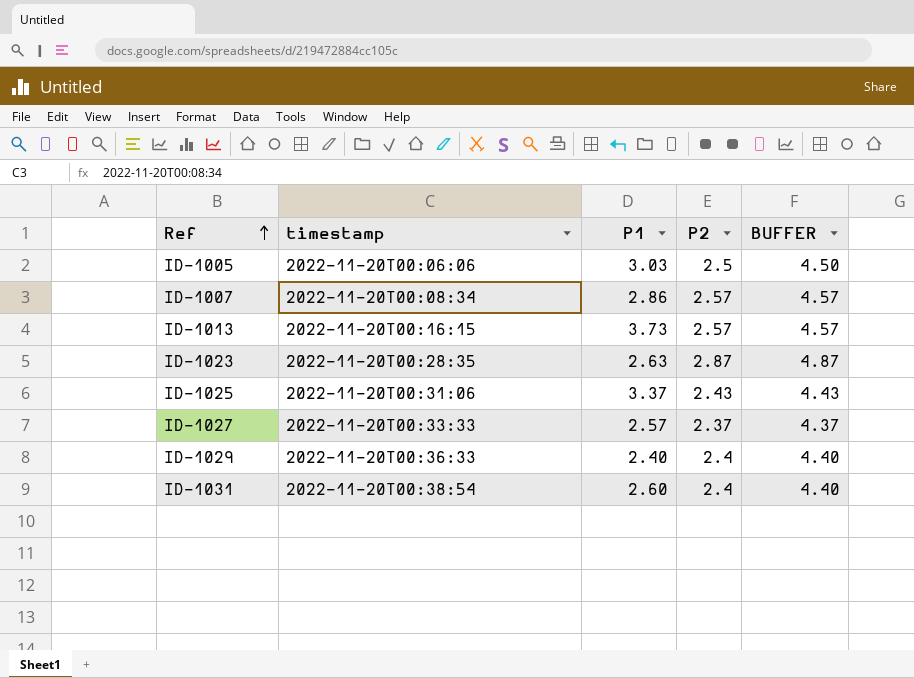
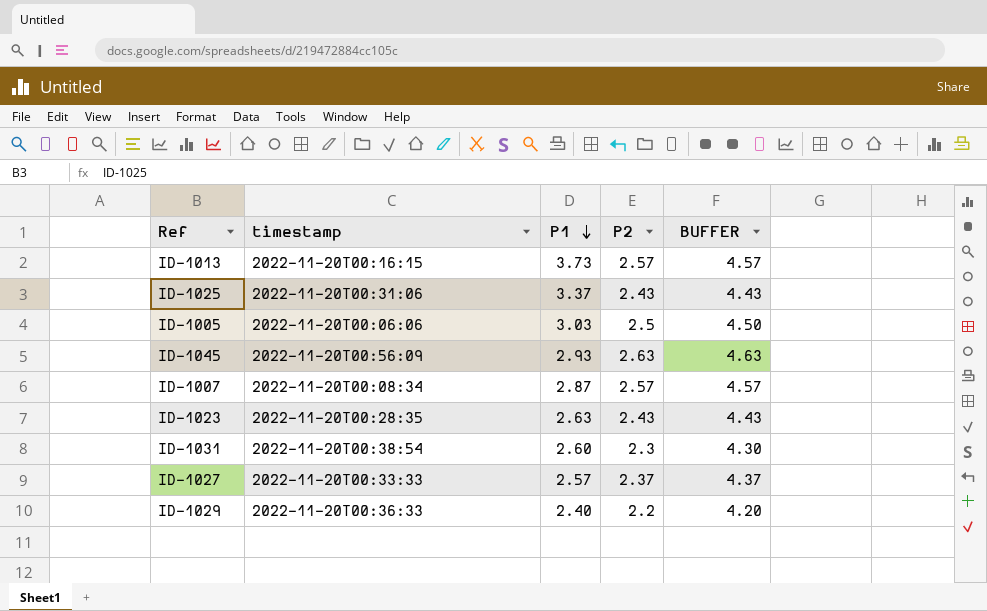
row order: Ref ascending -> P1 descending
row ID-1045: none -> 2022-11-20T00:56:09 | 2.93 | 2.63 | 4.63
ID-1007 | P1: 2.86 -> 2.87
ID-1023 | P2: 2.87 -> 2.43
ID-1023 | BUFFER: 4.87 -> 4.43
ID-1031 | P2: 2.4 -> 2.3
ID-1031 | BUFFER: 4.40 -> 4.30
ID-1029 | P2: 2.4 -> 2.2
ID-1029 | BUFFER: 4.40 -> 4.20

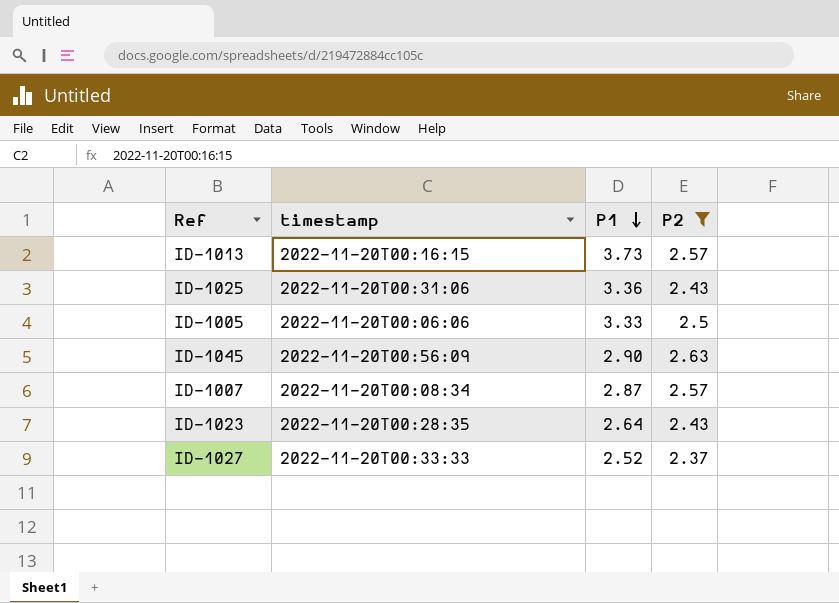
filter: none -> P2 >= 2.37
column BUFFER | formula: [P2] + 2 -> none
ID-1025 | P1: 3.37 -> 3.36
ID-1005 | P1: 3.03 -> 3.33
ID-1045 | P1: 2.93 -> 2.90
ID-1023 | P1: 2.63 -> 2.64
ID-1027 | P1: 2.57 -> 2.52

